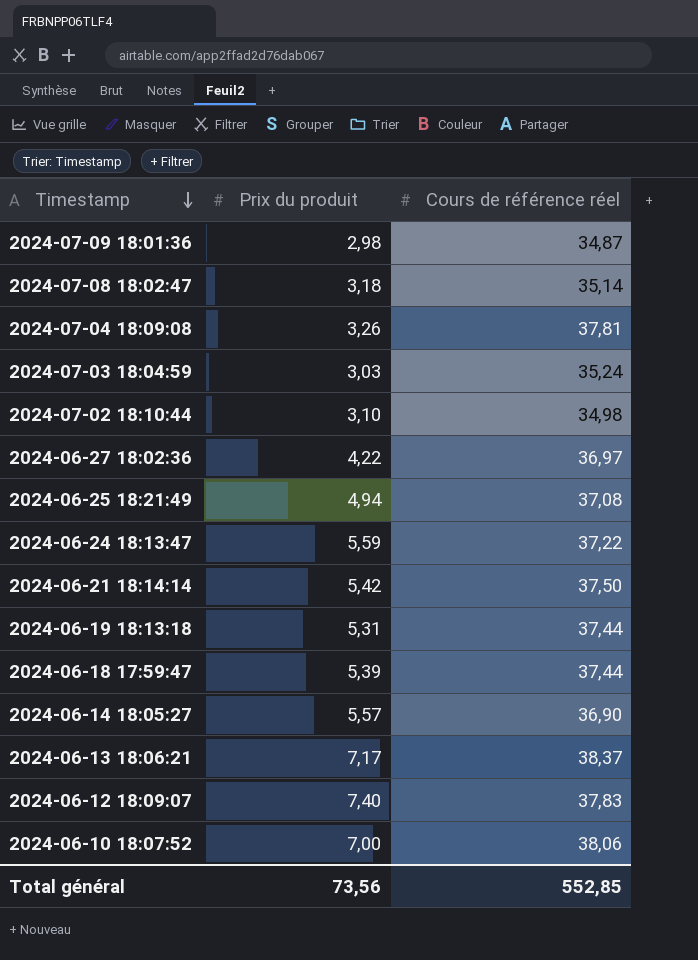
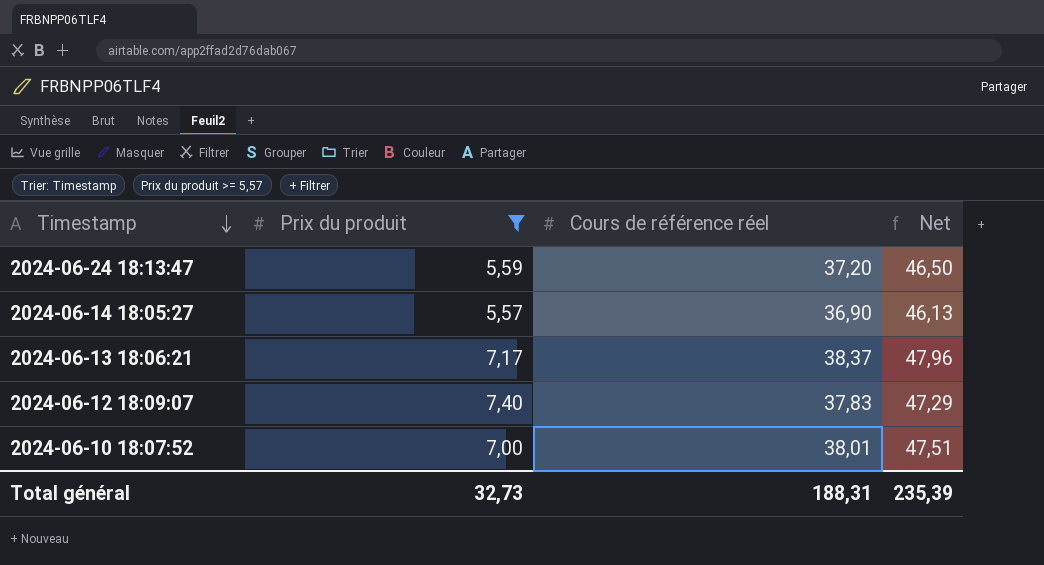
filter: none -> Prix du produit >= 5,57
column Net | formula: none -> [Cours de référence réel] * 1,25
2024-06-24 18:13:47 | Cours de référence réel: 37,22 -> 37,20
2024-06-10 18:07:52 | Cours de référence réel: 38,06 -> 38,01
Total général | Prix du produit: 73,56 -> 32,73
Total général | Cours de référence réel: 552,85 -> 188,31

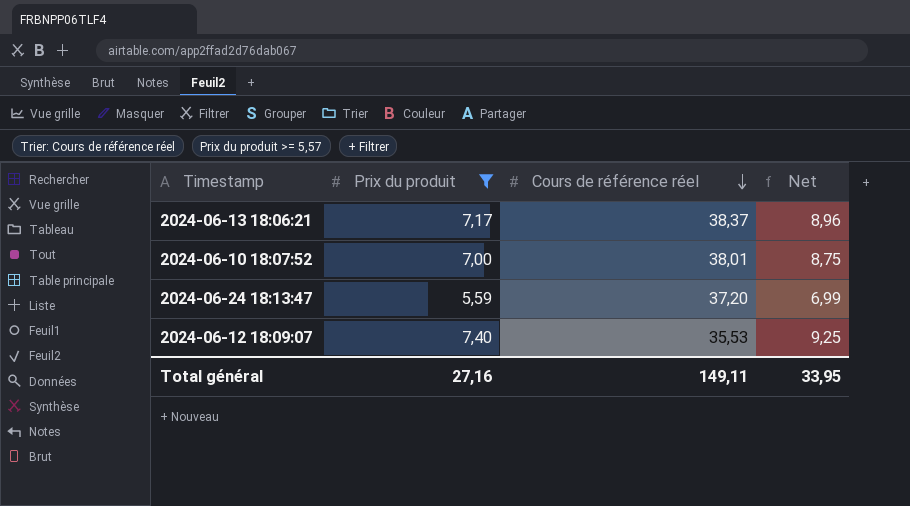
row order: Timestamp descending -> Cours de référence réel descending
column Net | formula: [Cours de référence réel] * 1,25 -> [Prix du produit] * 1,25
row 2024-06-14 18:05:27: 5,57 | 36,90 | 46,13 -> none
2024-06-12 18:09:07 | Cours de référence réel: 37,83 -> 35,53
Total général | Prix du produit: 32,73 -> 27,16
Total général | Cours de référence réel: 188,31 -> 149,11
Total général | Net: 235,39 -> 33,95

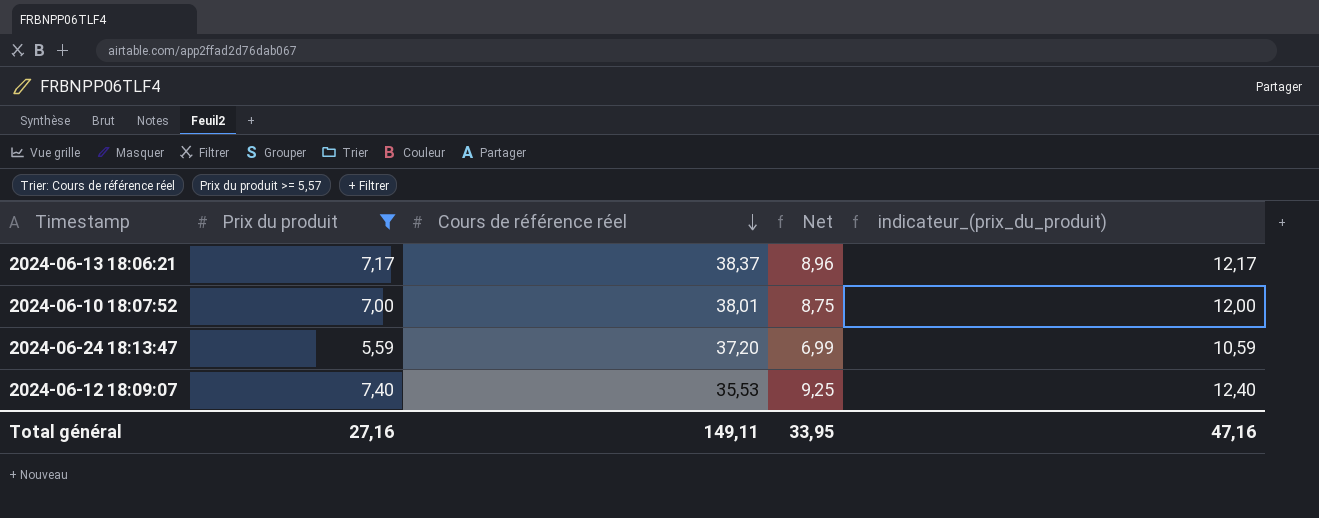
column indicateur_(prix_du_produit) | formula: none -> [Prix du produit] + 5

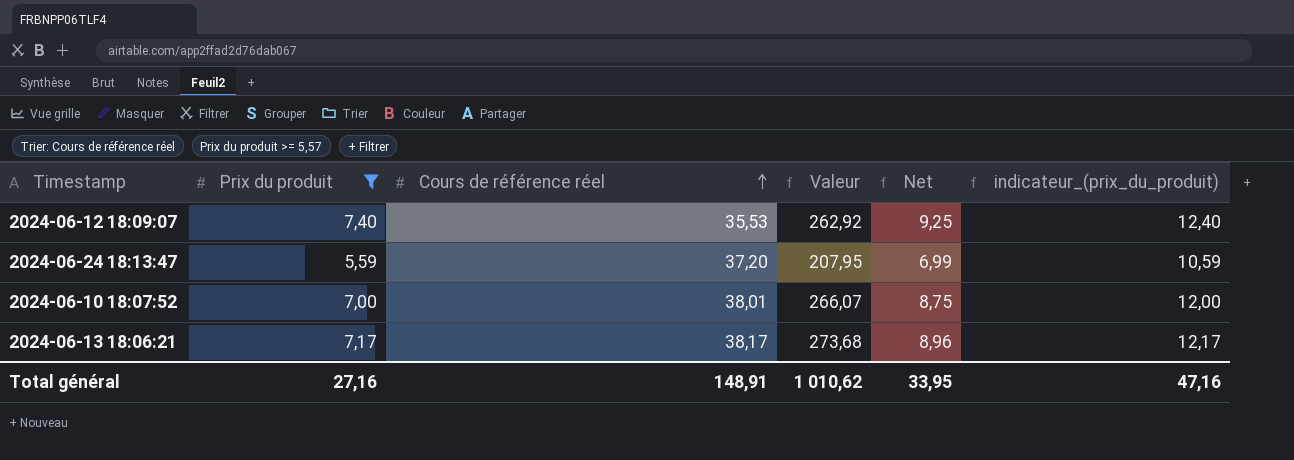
row order: Cours de référence réel descending -> Cours de référence réel ascending
column Valeur | formula: none -> [Prix du produit] * [Cours de référence réel]
2024-06-13 18:06:21 | Cours de référence réel: 38,37 -> 38,17
Total général | Cours de référence réel: 149,11 -> 148,91

